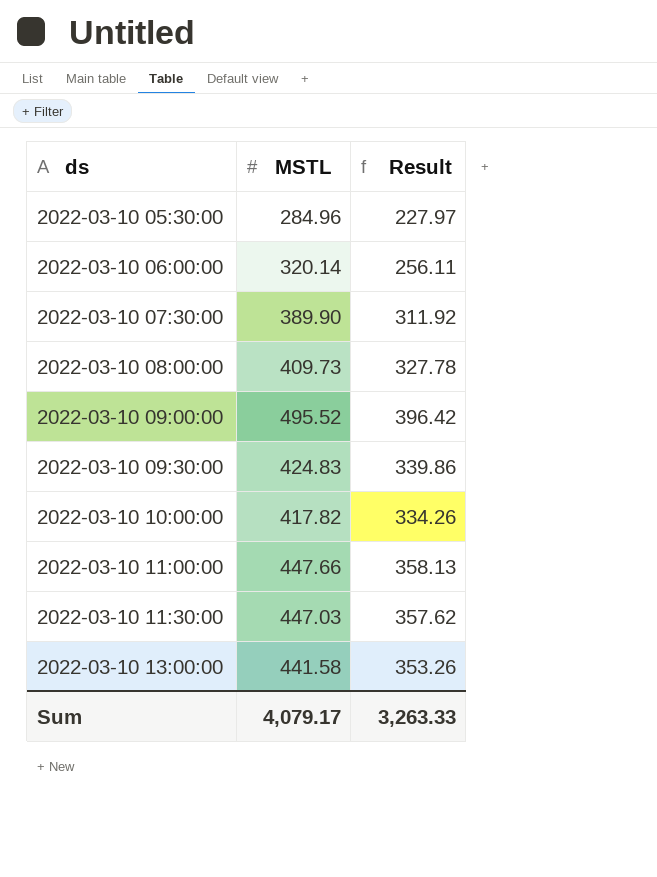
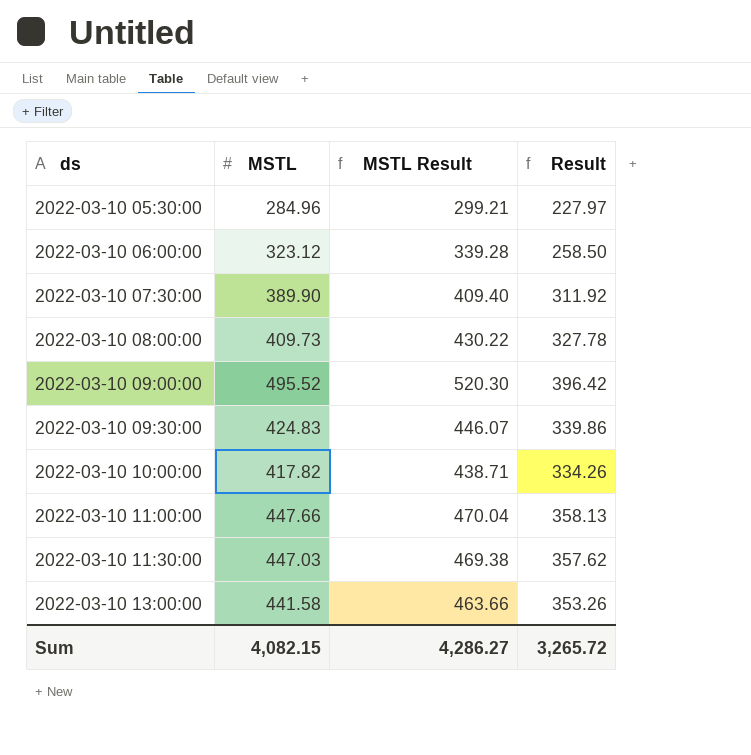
column MSTL Result | formula: none -> [MSTL] * 1.05
2022-03-10 06:00:00 | MSTL: 320.14 -> 323.12
2022-03-10 06:00:00 | Result: 256.11 -> 258.50
Sum | MSTL: 4,079.17 -> 4,082.15
Sum | Result: 3,263.33 -> 3,265.72

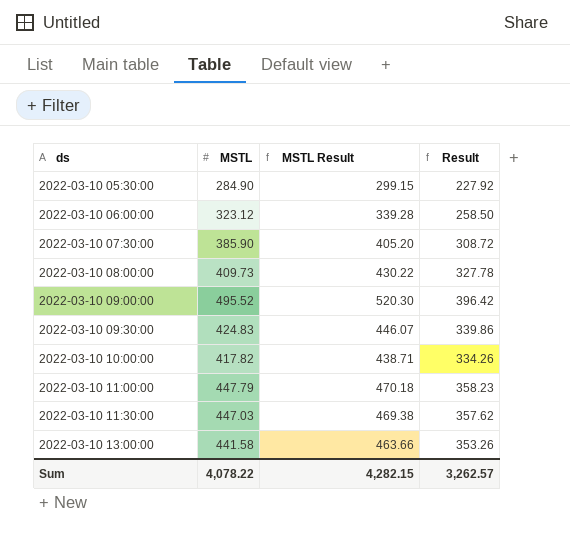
2022-03-10 05:30:00 | MSTL: 284.96 -> 284.90
2022-03-10 05:30:00 | MSTL Result: 299.21 -> 299.15
2022-03-10 05:30:00 | Result: 227.97 -> 227.92
2022-03-10 07:30:00 | MSTL: 389.90 -> 385.90
2022-03-10 07:30:00 | MSTL Result: 409.40 -> 405.20
2022-03-10 07:30:00 | Result: 311.92 -> 308.72
2022-03-10 11:00:00 | MSTL: 447.66 -> 447.79
2022-03-10 11:00:00 | MSTL Result: 470.04 -> 470.18
2022-03-10 11:00:00 | Result: 358.13 -> 358.23
Sum | MSTL: 4,082.15 -> 4,078.22
Sum | MSTL Result: 4,286.27 -> 4,282.15
Sum | Result: 3,265.72 -> 3,262.57

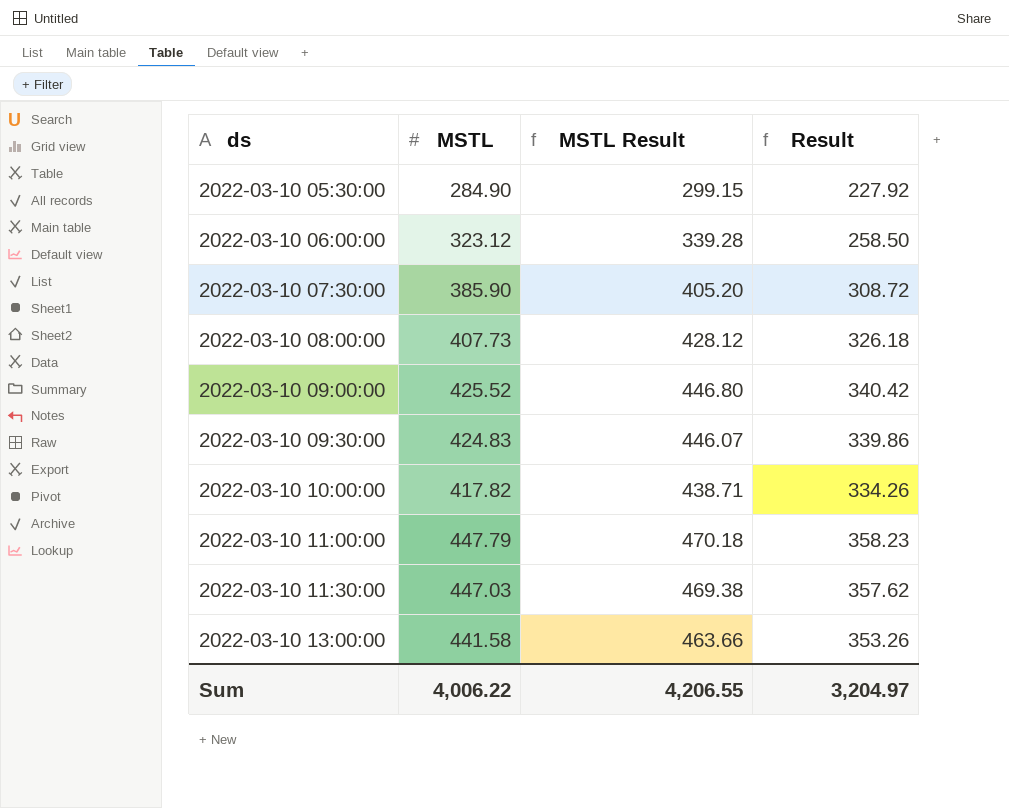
2022-03-10 08:00:00 | MSTL: 409.73 -> 407.73
2022-03-10 08:00:00 | MSTL Result: 430.22 -> 428.12
2022-03-10 08:00:00 | Result: 327.78 -> 326.18
2022-03-10 09:00:00 | MSTL: 495.52 -> 425.52
2022-03-10 09:00:00 | MSTL Result: 520.30 -> 446.80
2022-03-10 09:00:00 | Result: 396.42 -> 340.42
Sum | MSTL: 4,078.22 -> 4,006.22
Sum | MSTL Result: 4,282.15 -> 4,206.55
Sum | Result: 3,262.57 -> 3,204.97

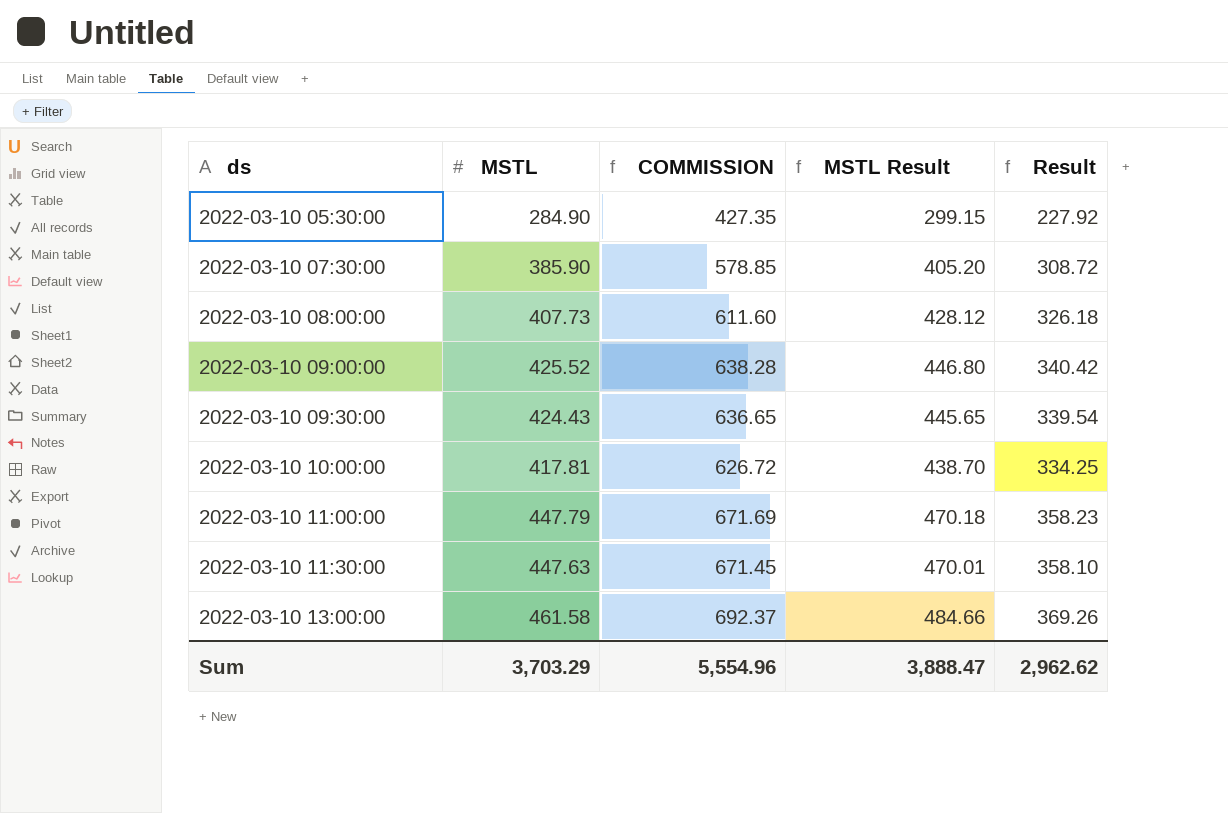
column COMMISSION | formula: none -> [MSTL] * 1.5
row 2022-03-10 06:00:00: 323.12 | 339.28 | 258.50 -> none
2022-03-10 09:30:00 | MSTL: 424.83 -> 424.43
2022-03-10 09:30:00 | MSTL Result: 446.07 -> 445.65
2022-03-10 09:30:00 | Result: 339.86 -> 339.54
2022-03-10 10:00:00 | MSTL: 417.82 -> 417.81
2022-03-10 10:00:00 | MSTL Result: 438.71 -> 438.70
2022-03-10 10:00:00 | Result: 334.26 -> 334.25
2022-03-10 11:30:00 | MSTL: 447.03 -> 447.63
2022-03-10 11:30:00 | MSTL Result: 469.38 -> 470.01
2022-03-10 11:30:00 | Result: 357.62 -> 358.10
2022-03-10 13:00:00 | MSTL: 441.58 -> 461.58
2022-03-10 13:00:00 | MSTL Result: 463.66 -> 484.66
2022-03-10 13:00:00 | Result: 353.26 -> 369.26
Sum | MSTL: 4,006.22 -> 3,703.29
Sum | MSTL Result: 4,206.55 -> 3,888.47
Sum | Result: 3,204.97 -> 2,962.62

